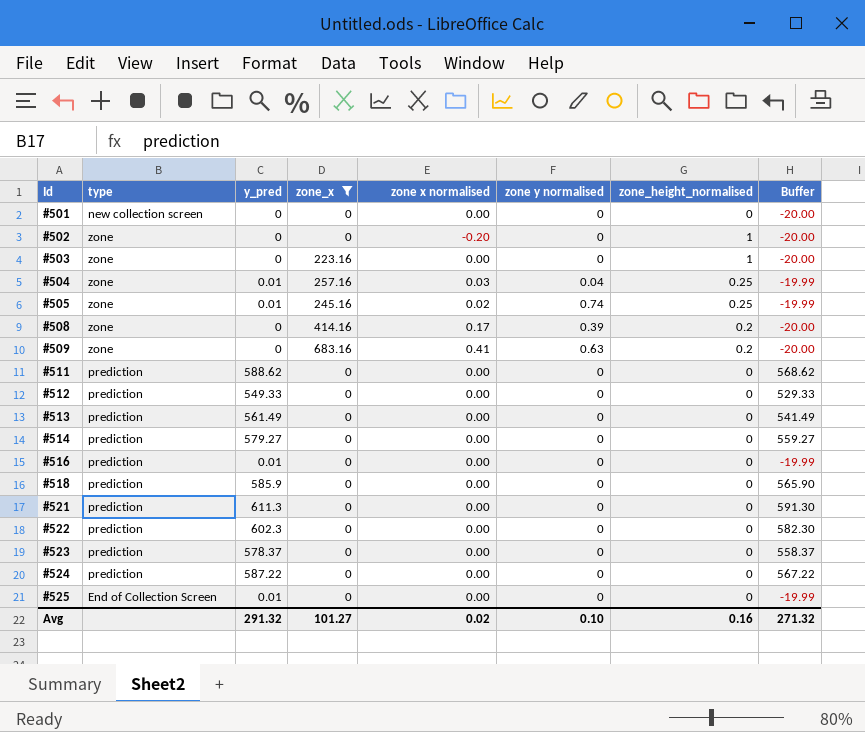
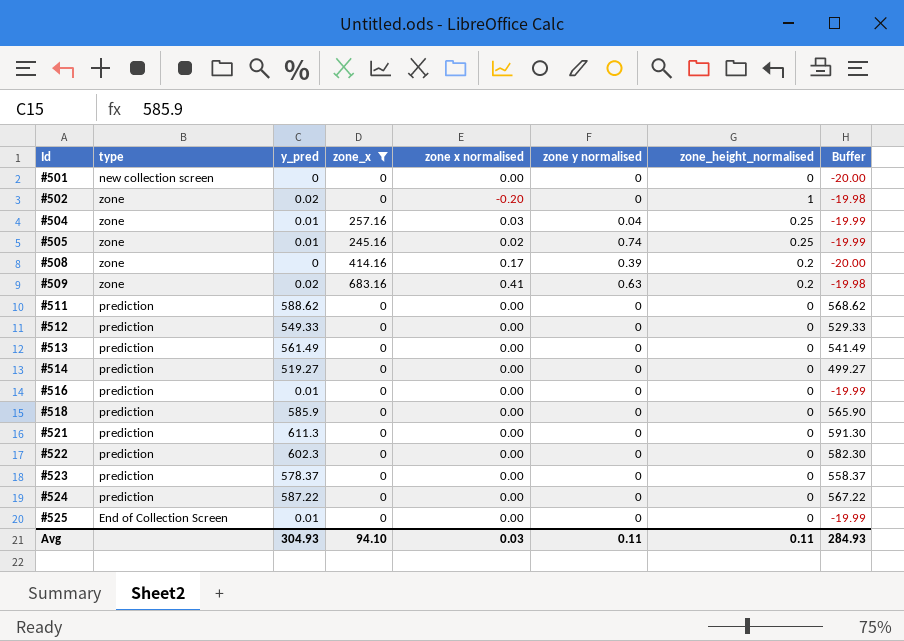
row #503: zone | 0 | 223.16 | 0.00 | 0 | 1 | -20.00 -> none
#502 | y_pred: 0 -> 0.02
#502 | Buffer: -20.00 -> -19.98
#509 | y_pred: 0 -> 0.02
#509 | Buffer: -20.00 -> -19.98
#514 | y_pred: 579.27 -> 519.27
#514 | Buffer: 559.27 -> 499.27
Avg | y_pred: 291.32 -> 304.93
Avg | zone_x: 101.27 -> 94.10
Avg | zone x normalised: 0.02 -> 0.03
Avg | zone y normalised: 0.10 -> 0.11
Avg | zone_height_normalised: 0.16 -> 0.11
Avg | Buffer: 271.32 -> 284.93

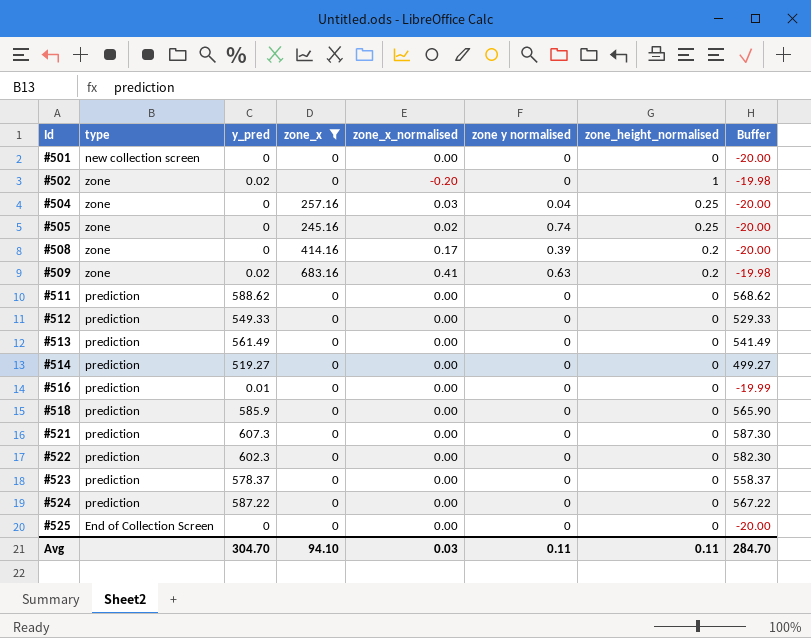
column name: zone x normalised -> zone_x_normalised
#504 | y_pred: 0.01 -> 0
#504 | Buffer: -19.99 -> -20.00
#505 | y_pred: 0.01 -> 0
#505 | Buffer: -19.99 -> -20.00
#521 | y_pred: 611.3 -> 607.3
#521 | Buffer: 591.30 -> 587.30
#525 | y_pred: 0.01 -> 0
#525 | Buffer: -19.99 -> -20.00
Avg | y_pred: 304.93 -> 304.70
Avg | Buffer: 284.93 -> 284.70

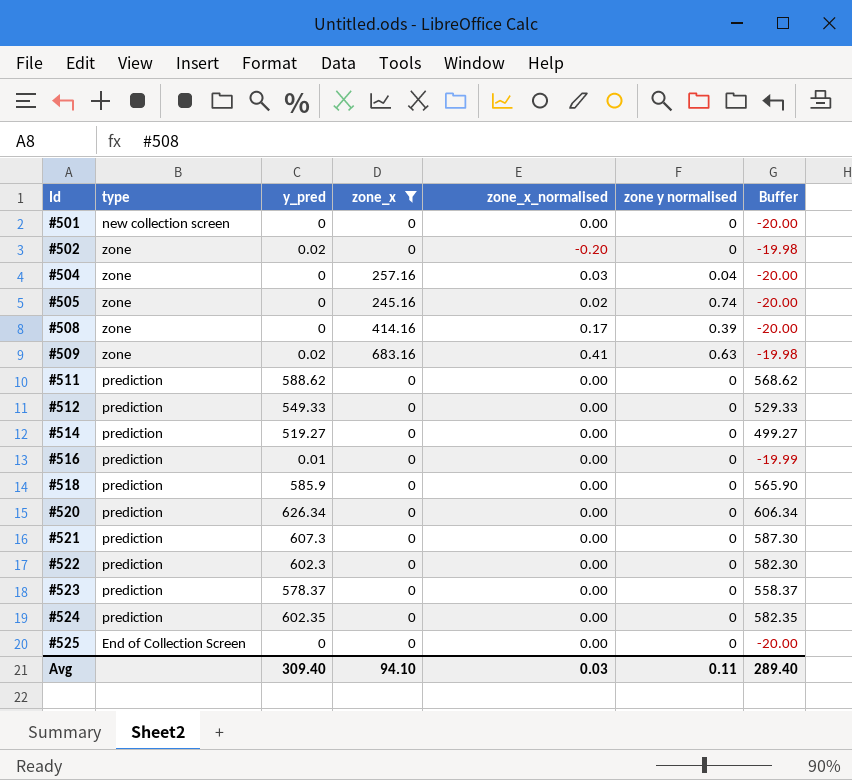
column zone_height_normalised | position: 7 -> none
row #513: prediction | 561.49 | 0 | 0.00 | 0 | 0 | 541.49 -> none
row #520: none -> prediction | 626.34 | 0 | 0.00 | 0 | 606.34
#524 | y_pred: 587.22 -> 602.35
#524 | Buffer: 567.22 -> 582.35
Avg | y_pred: 304.70 -> 309.40
Avg | Buffer: 284.70 -> 289.40

